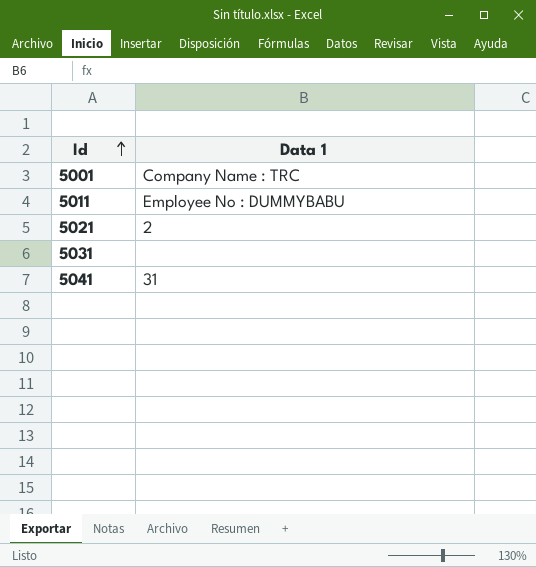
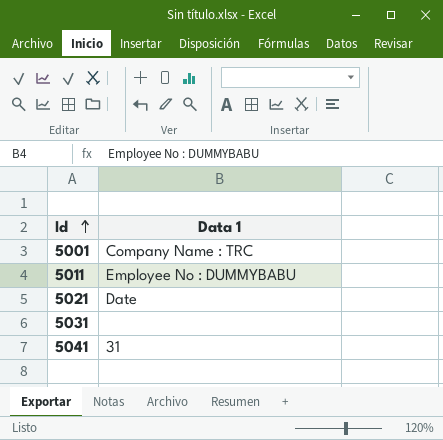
5021 | Data 1: 2 -> Date

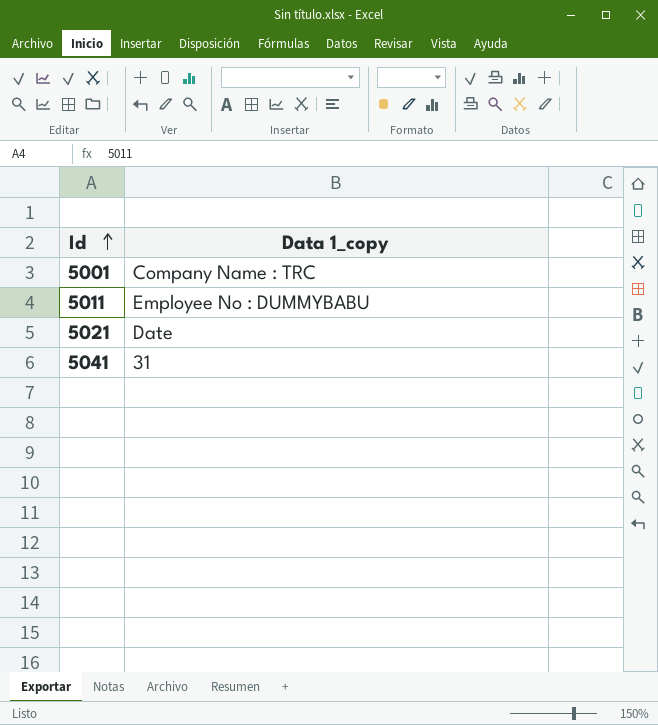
column name: Data 1 -> Data 1_copy
row 5031: none -> none

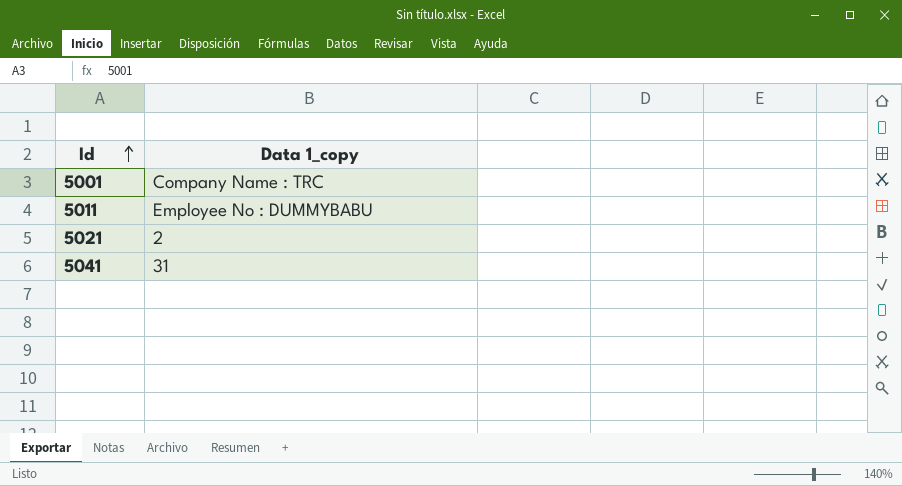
5021 | Data 1_copy: Date -> 2

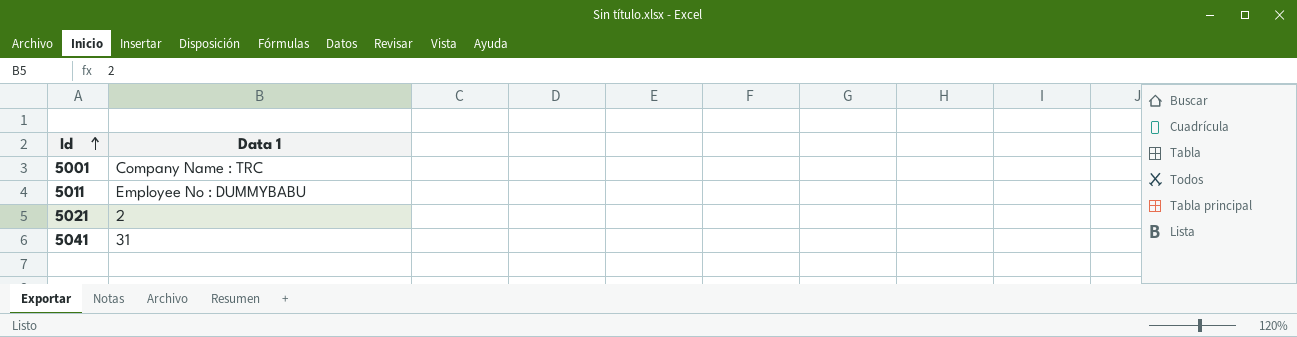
column name: Data 1_copy -> Data 1

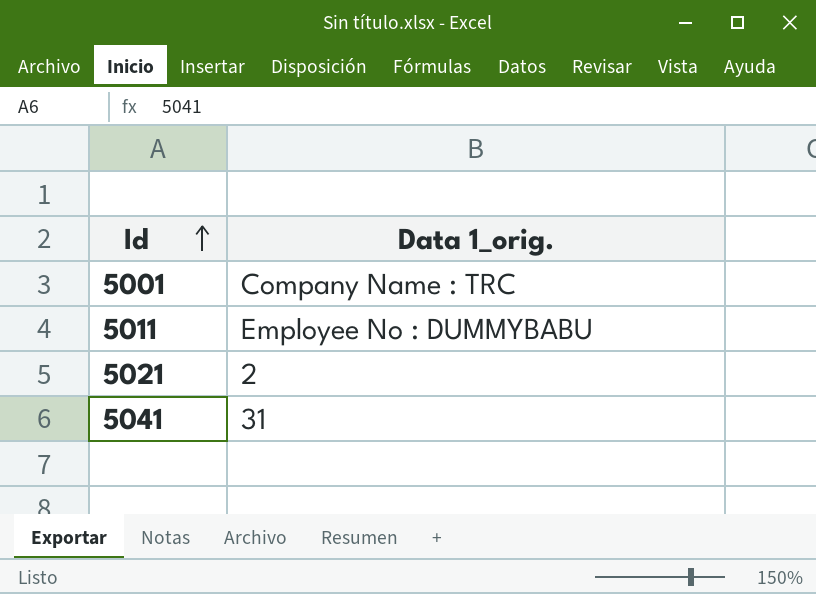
column name: Data 1 -> Data 1_orig.

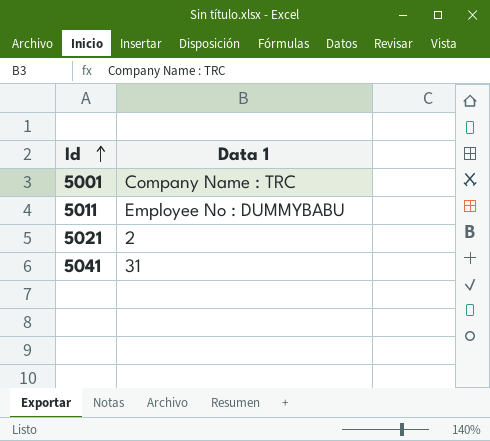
column name: Data 1_orig. -> Data 1

